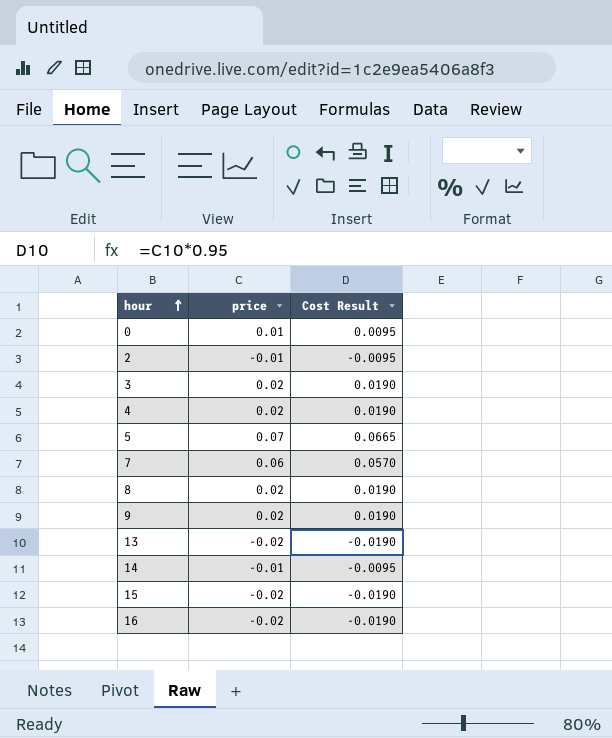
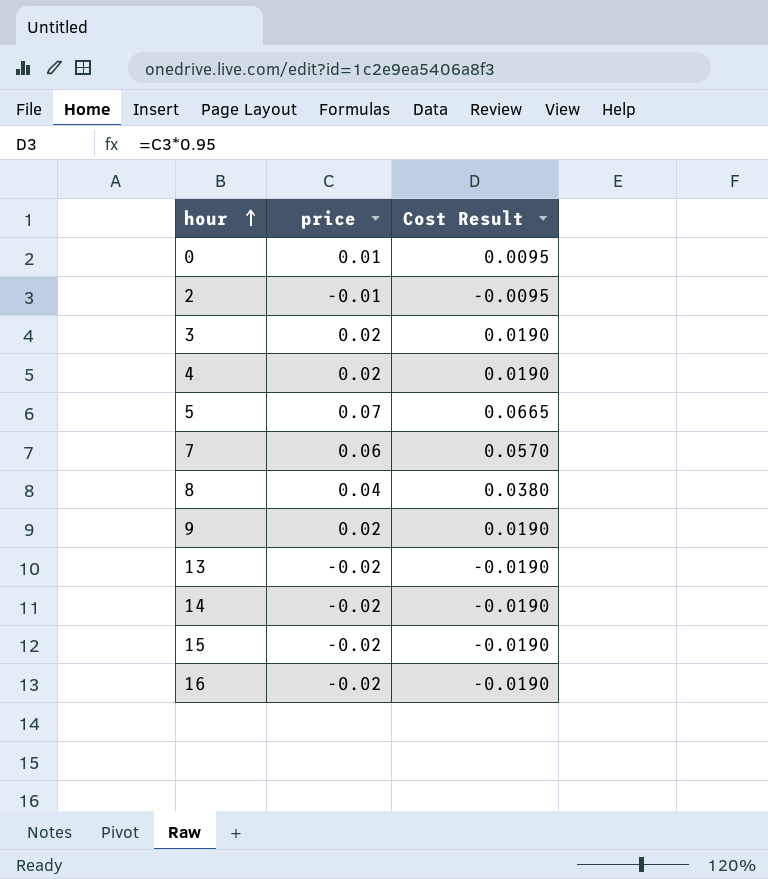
8 | price: 0.02 -> 0.04
8 | Cost Result: 0.0190 -> 0.0380
14 | price: -0.01 -> -0.02
14 | Cost Result: -0.0095 -> -0.0190

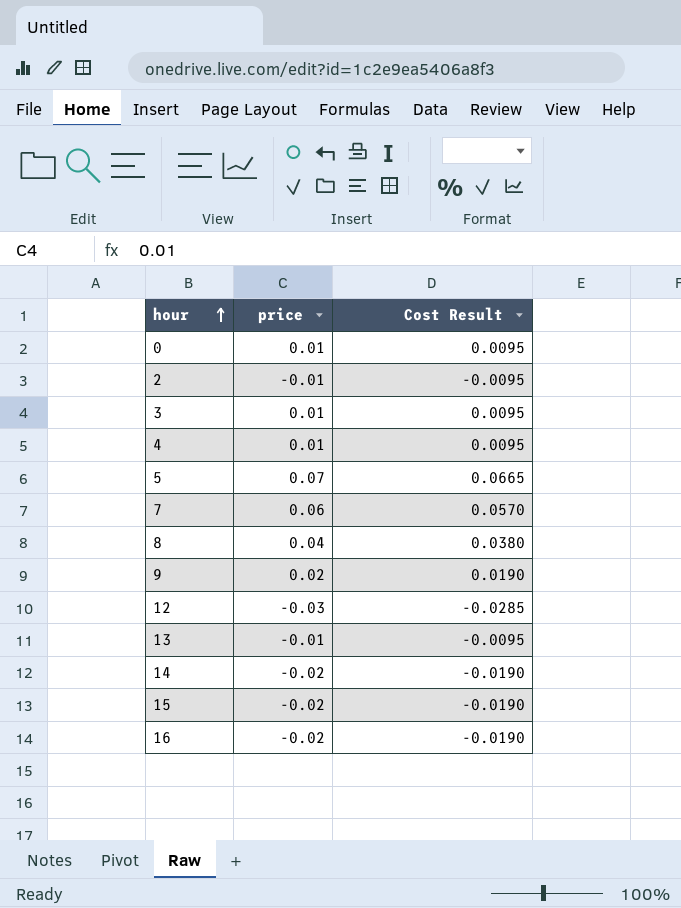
3 | price: 0.02 -> 0.01
3 | Cost Result: 0.0190 -> 0.0095
4 | price: 0.02 -> 0.01
4 | Cost Result: 0.0190 -> 0.0095
row 12: none -> -0.03 | -0.0285
13 | price: -0.02 -> -0.01
13 | Cost Result: -0.0190 -> -0.0095

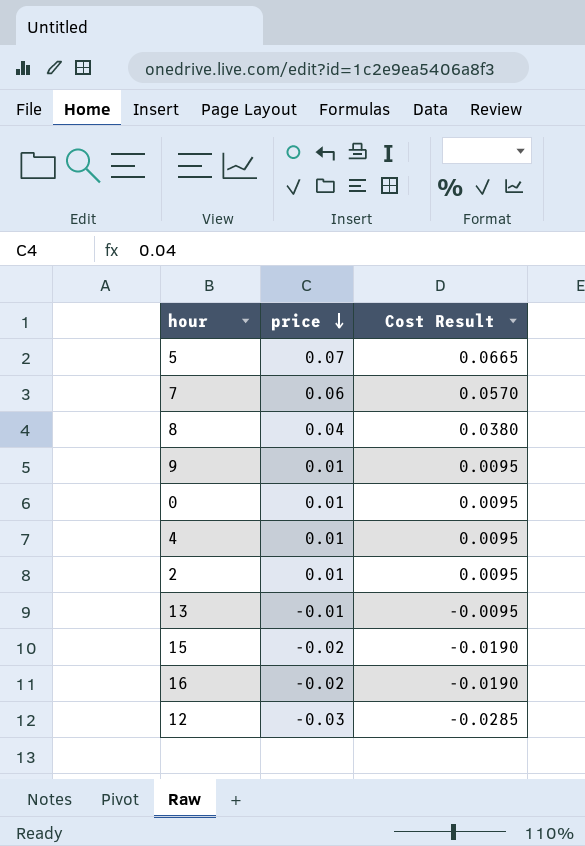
row order: hour ascending -> price descending
row 3: 0.01 | 0.0095 -> none
row 14: -0.02 | -0.0190 -> none
9 | price: 0.02 -> 0.01
9 | Cost Result: 0.0190 -> 0.0095
2 | price: -0.01 -> 0.01
2 | Cost Result: -0.0095 -> 0.0095

